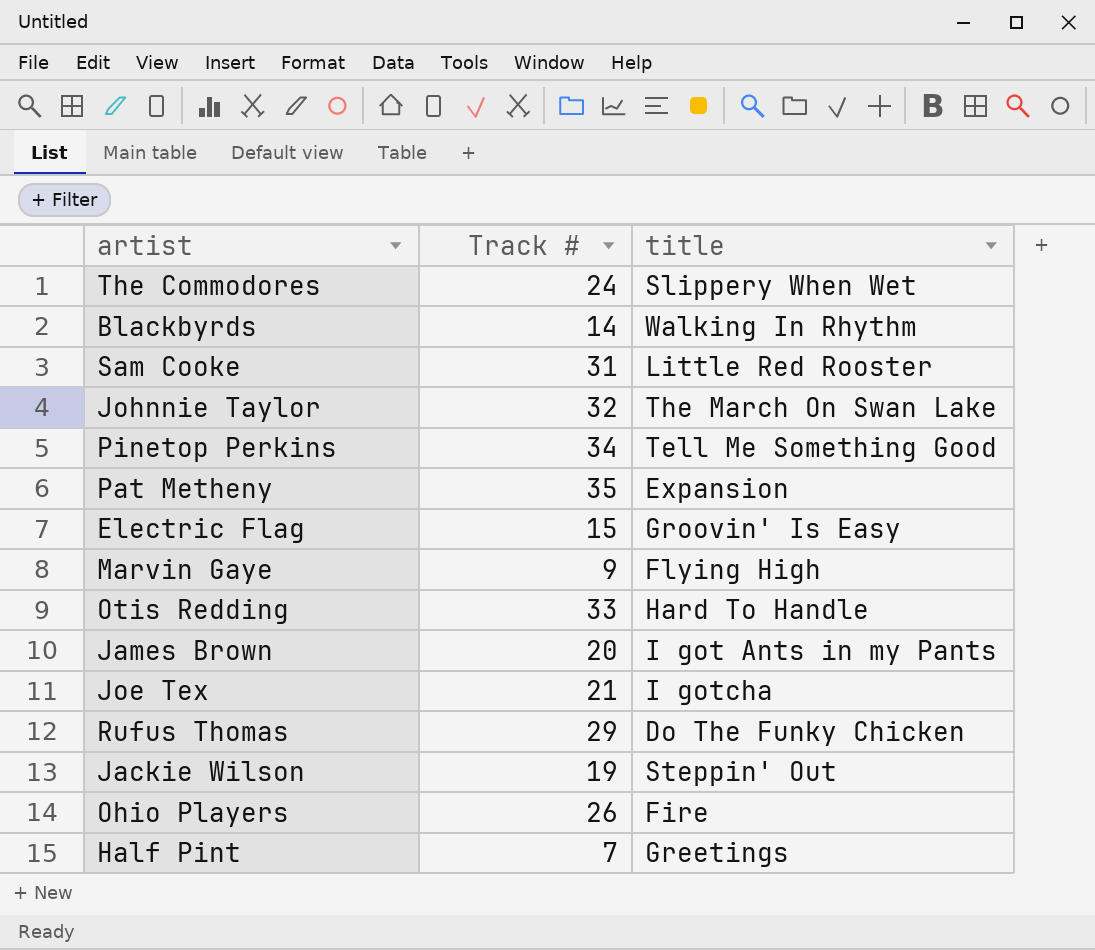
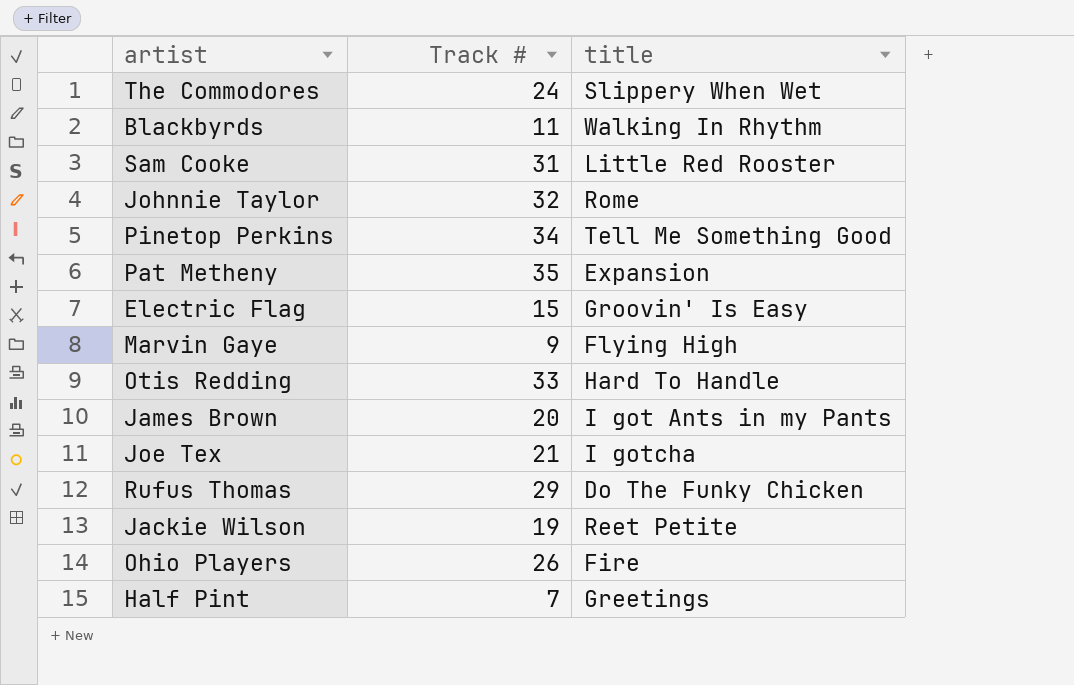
Blackbyrds | Track #: 14 -> 11
Johnnie Taylor | title: The March On Swan Lake -> Rome
Jackie Wilson | title: Steppin' Out -> Reet Petite

